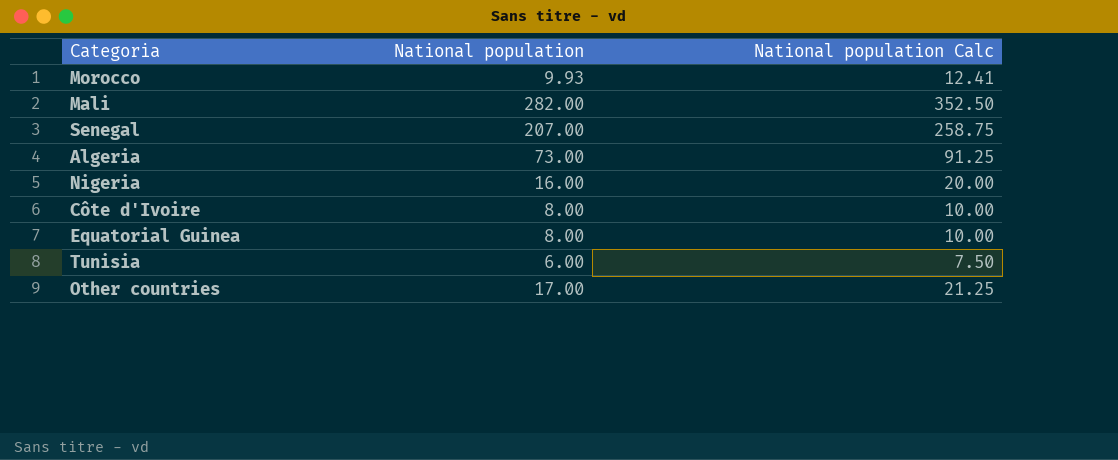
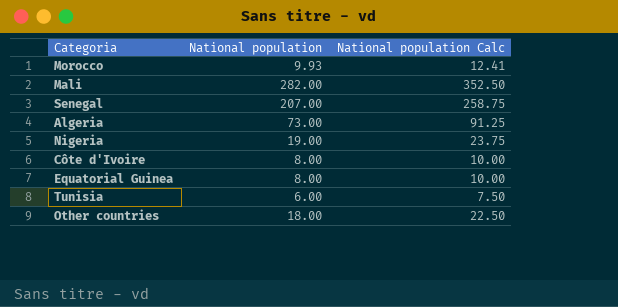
Nigeria | National population: 16.00 -> 19.00
Nigeria | National population Calc: 20.00 -> 23.75
Other countries | National population: 17.00 -> 18.00
Other countries | National population Calc: 21.25 -> 22.50

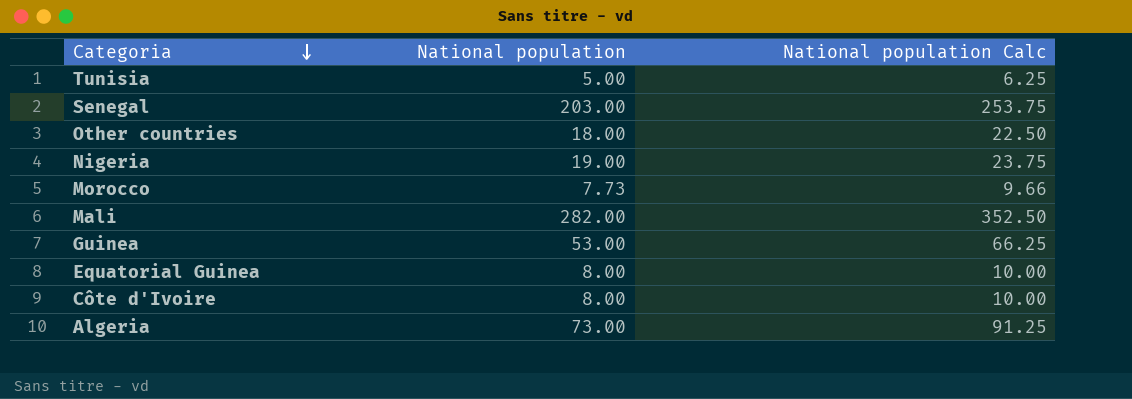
row order: none -> Categoria descending
Tunisia | National population: 6.00 -> 5.00
Tunisia | National population Calc: 7.50 -> 6.25
Senegal | National population: 207.00 -> 203.00
Senegal | National population Calc: 258.75 -> 253.75
Morocco | National population: 9.93 -> 7.73
Morocco | National population Calc: 12.41 -> 9.66
row Guinea: none -> 53.00 | 66.25

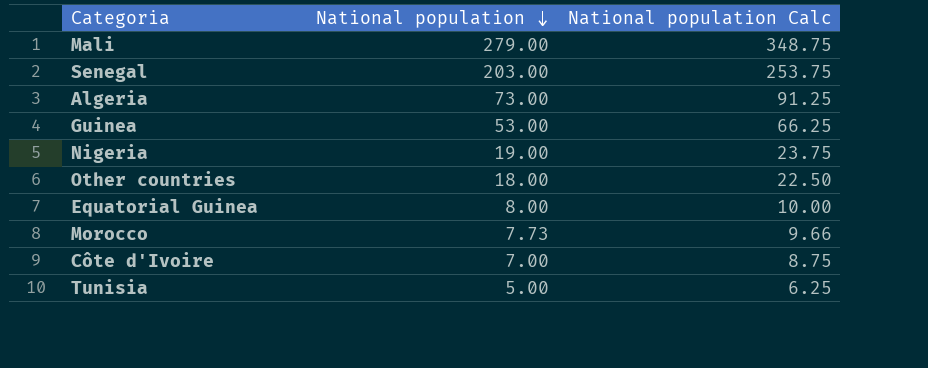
row order: Categoria descending -> National population descending
Mali | National population: 282.00 -> 279.00
Mali | National population Calc: 352.50 -> 348.75
Côte d'Ivoire | National population: 8.00 -> 7.00
Côte d'Ivoire | National population Calc: 10.00 -> 8.75

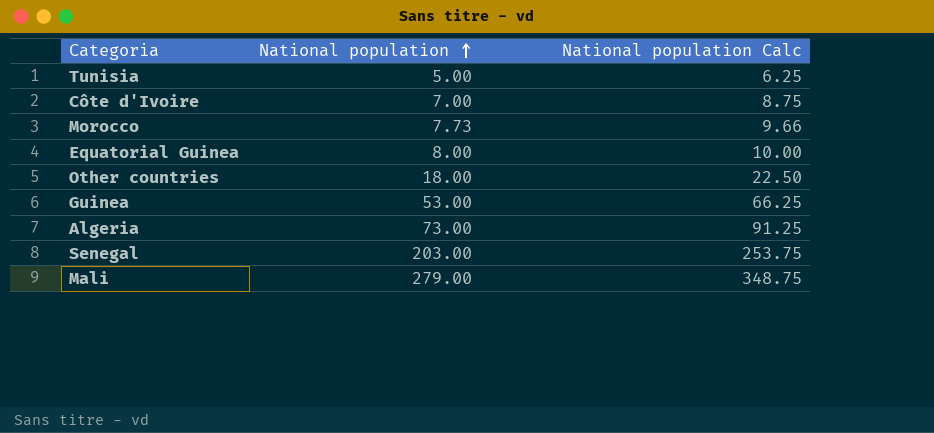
row order: National population descending -> National population ascending
row Nigeria: 19.00 | 23.75 -> none

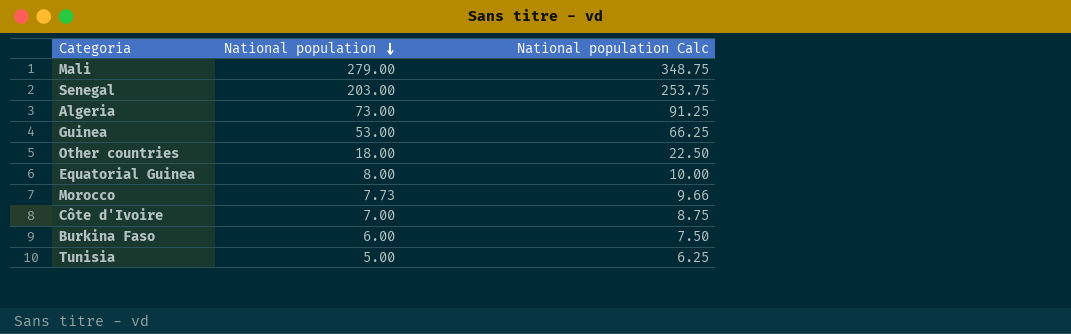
row order: National population ascending -> National population descending
row Burkina Faso: none -> 6.00 | 7.50

